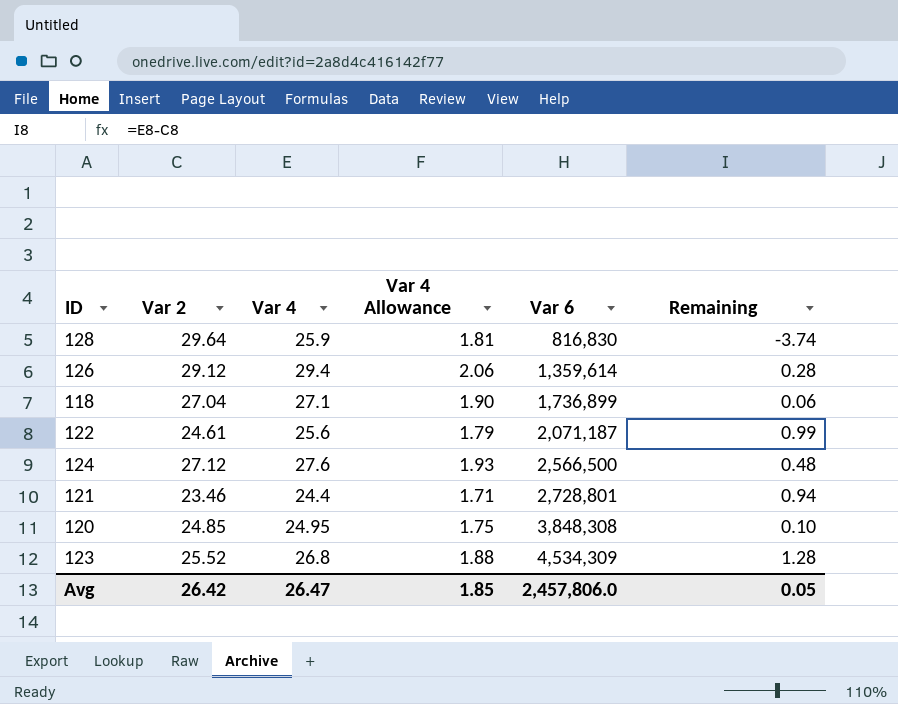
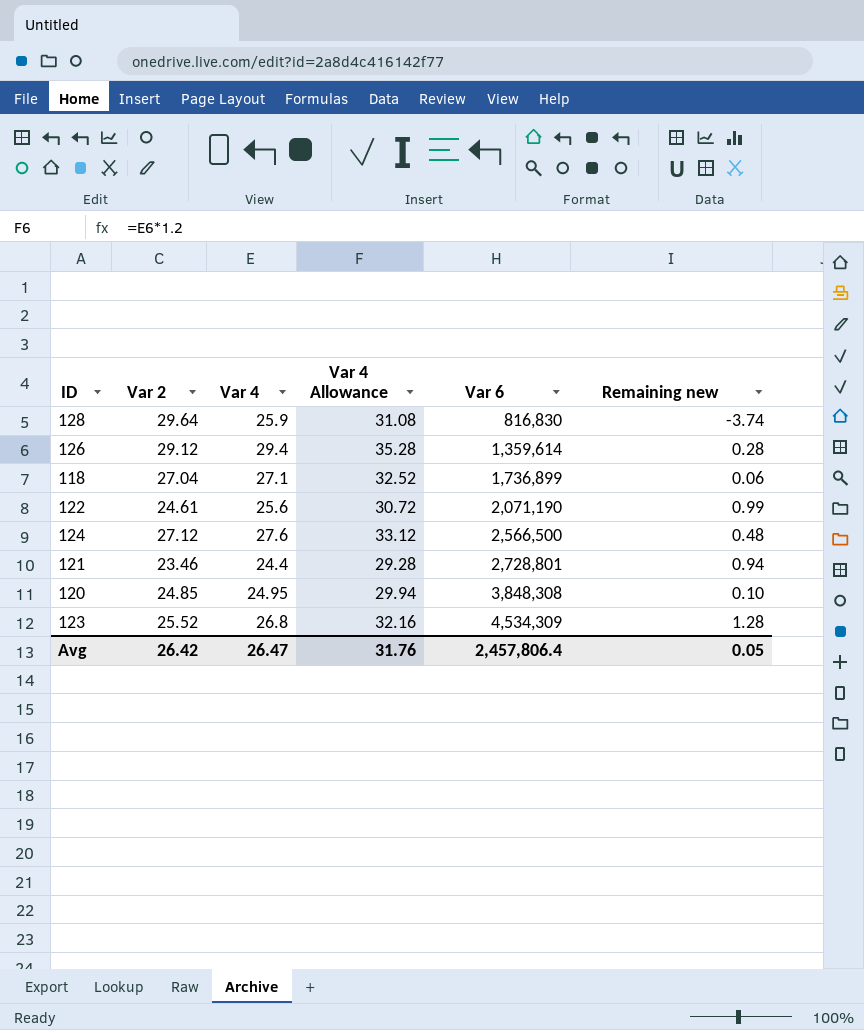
column Var 4 Allowance | formula: [Var 4] * 0.07 -> [Var 4] * 1.2
column name: Remaining -> Remaining new
122 | Var 6: 2,071,187 -> 2,071,190
Avg | Var 4 Allowance: 1.85 -> 31.76
Avg | Var 6: 2,457,806.0 -> 2,457,806.4

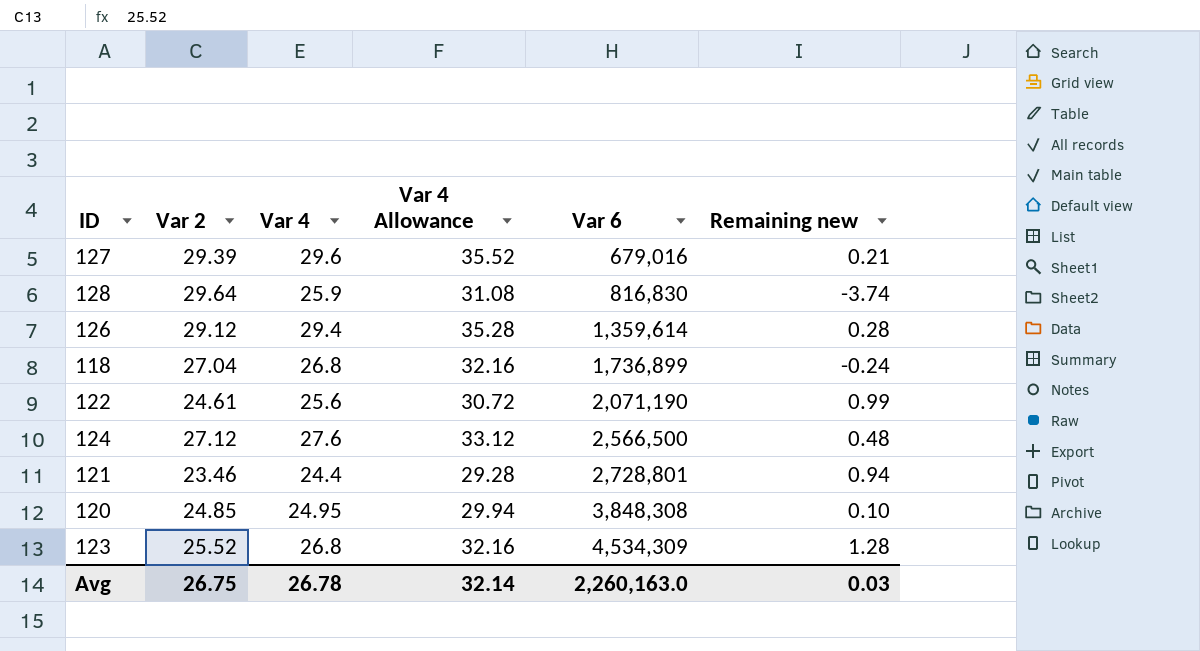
row 127: none -> 29.39 | 29.6 | 35.52 | 679,016 | 0.21
118 | Var 4: 27.1 -> 26.8
118 | Var 4 Allowance: 32.52 -> 32.16
118 | Remaining new: 0.06 -> -0.24
Avg | Var 2: 26.42 -> 26.75
Avg | Var 4: 26.47 -> 26.78
Avg | Var 4 Allowance: 31.76 -> 32.14
Avg | Var 6: 2,457,806.4 -> 2,260,163.0
Avg | Remaining new: 0.05 -> 0.03

